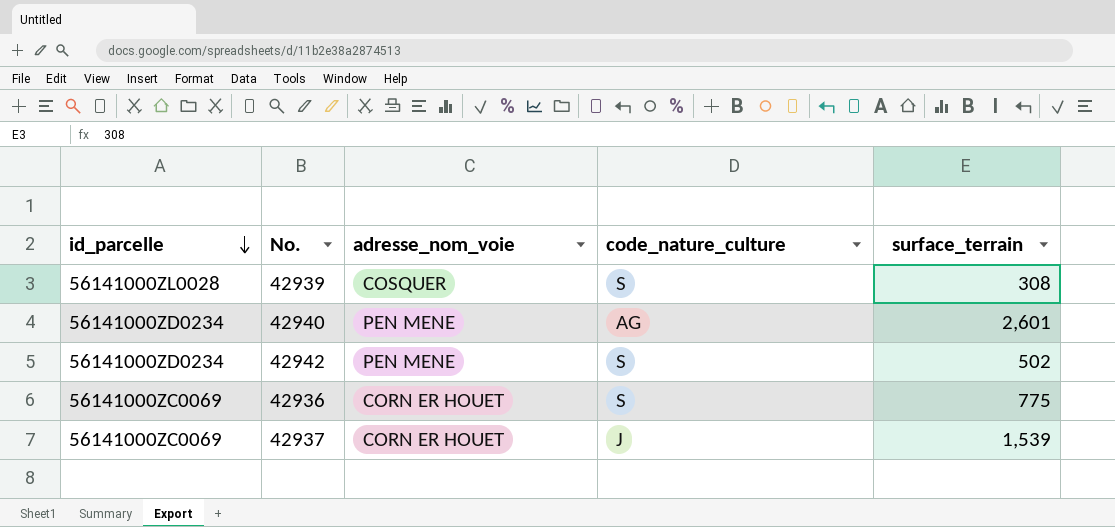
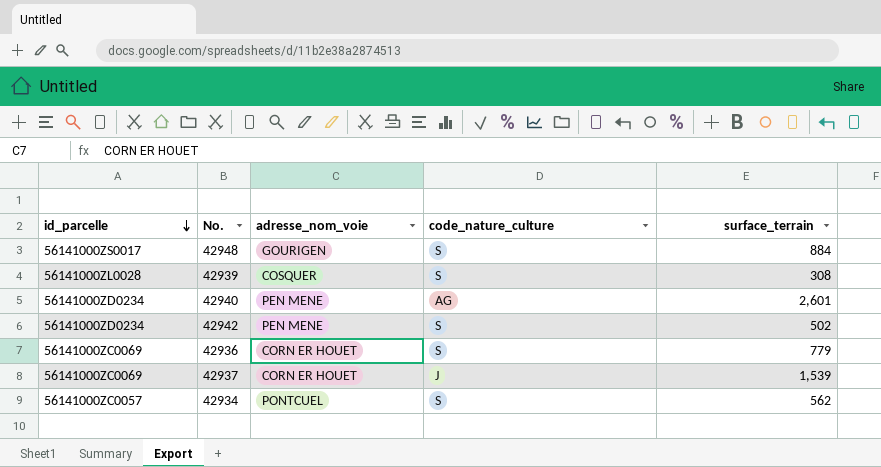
row 42948: none -> 56141000ZS0017 | GOURIGEN | S | 884
42936 | surface_terrain: 775 -> 779
row 42934: none -> 56141000ZC0057 | PONTCUEL | S | 562

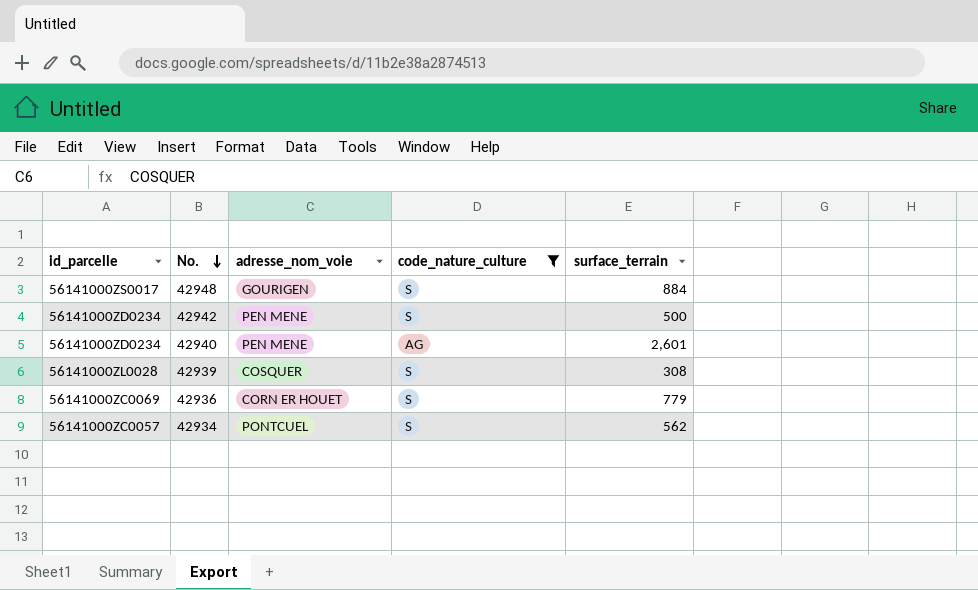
filter: none -> code_nature_culture != J
row order: id_parcelle descending -> No. descending
42942 | surface_terrain: 502 -> 500

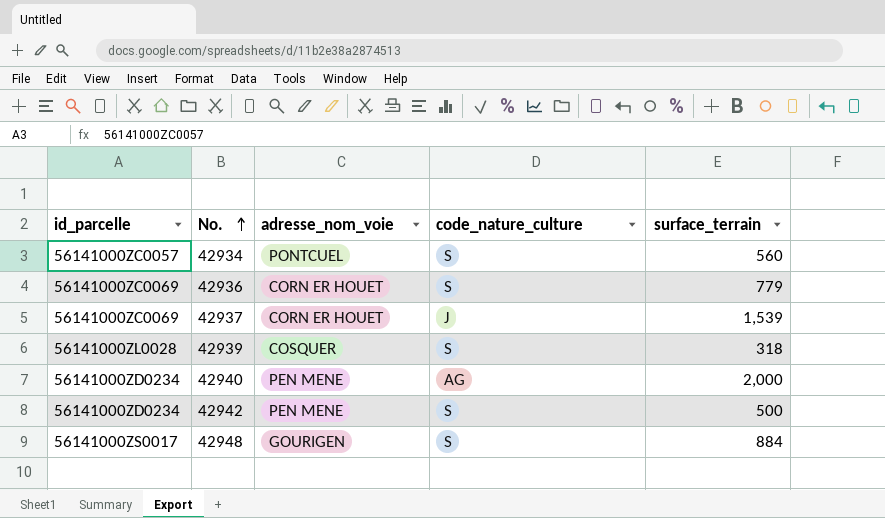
filter: code_nature_culture != J -> none
row order: No. descending -> No. ascending
42934 | surface_terrain: 562 -> 560
42939 | surface_terrain: 308 -> 318
42940 | surface_terrain: 2,601 -> 2,000

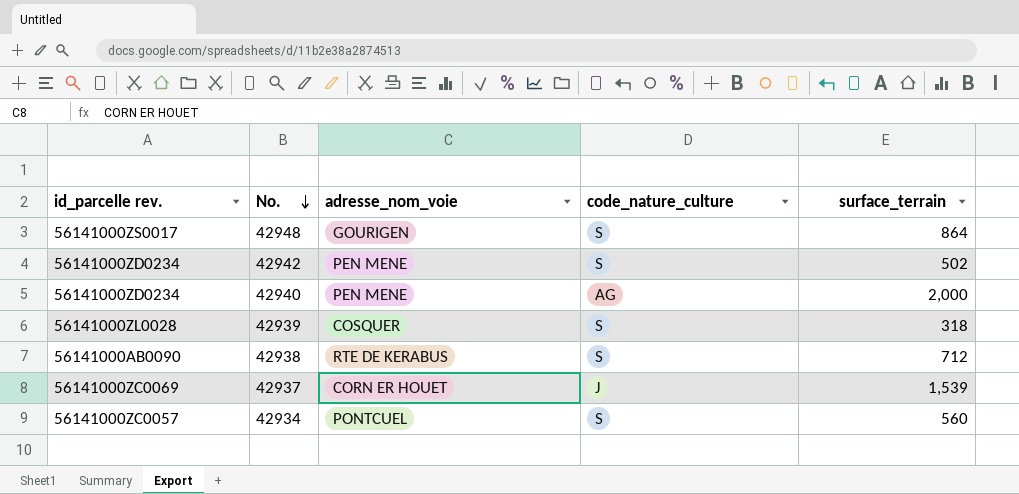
row order: No. ascending -> No. descending
column name: id_parcelle -> id_parcelle rev.
row 42936: 56141000ZC0069 | CORN ER HOUET | S | 779 -> none
42948 | surface_terrain: 884 -> 864
42942 | surface_terrain: 500 -> 502
row 42938: none -> 56141000AB0090 | RTE DE KERABUS | S | 712

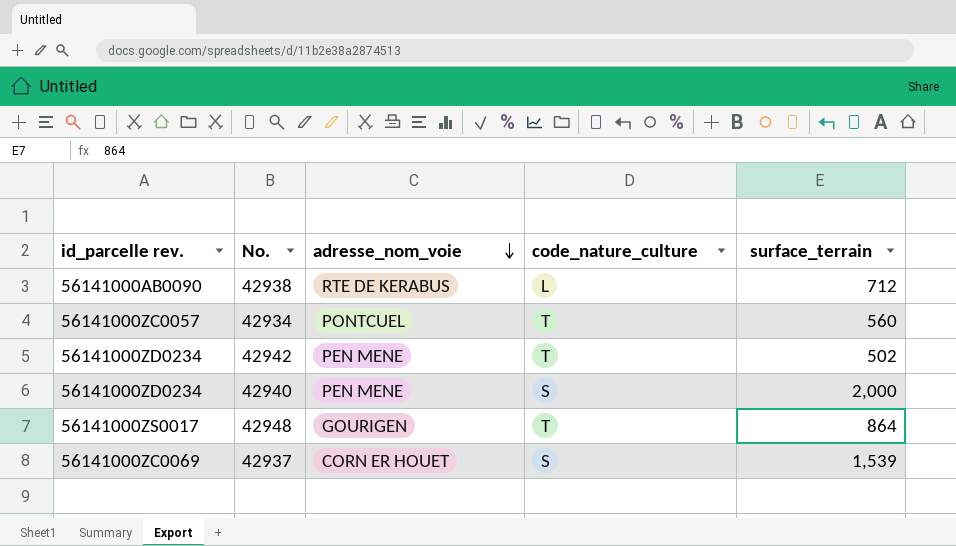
row order: No. descending -> adresse_nom_voie descending
row 42939: 56141000ZL0028 | COSQUER | S | 318 -> none
42938 | code_nature_culture: S -> L
42934 | code_nature_culture: S -> T
42942 | code_nature_culture: S -> T
42940 | code_nature_culture: AG -> S
42948 | code_nature_culture: S -> T
42937 | code_nature_culture: J -> S

